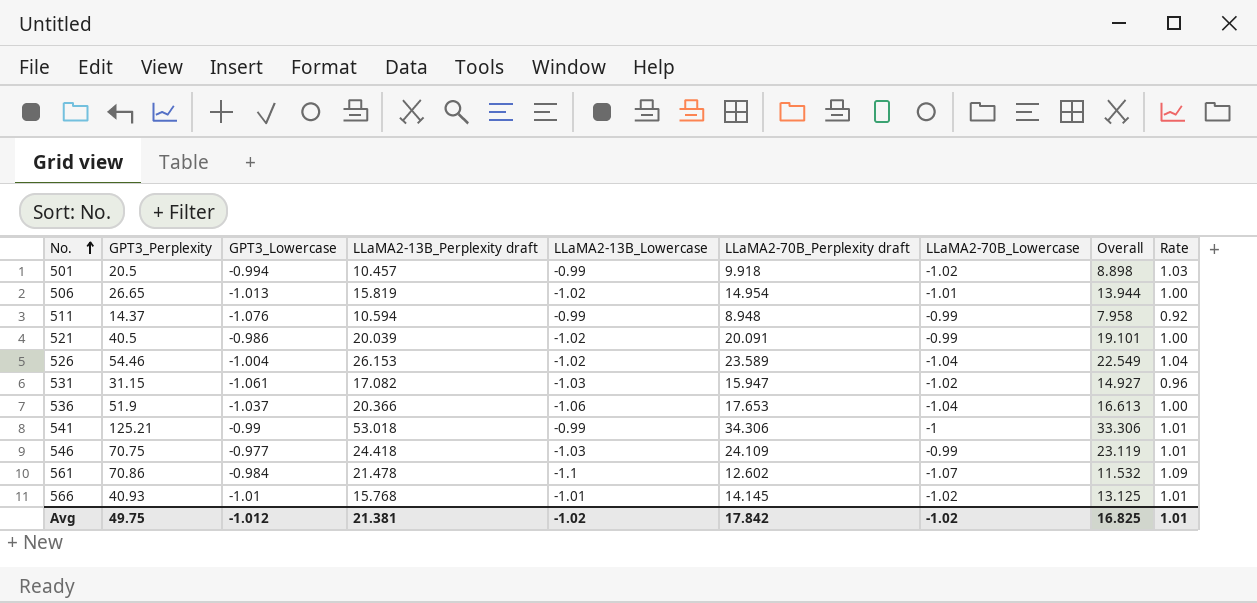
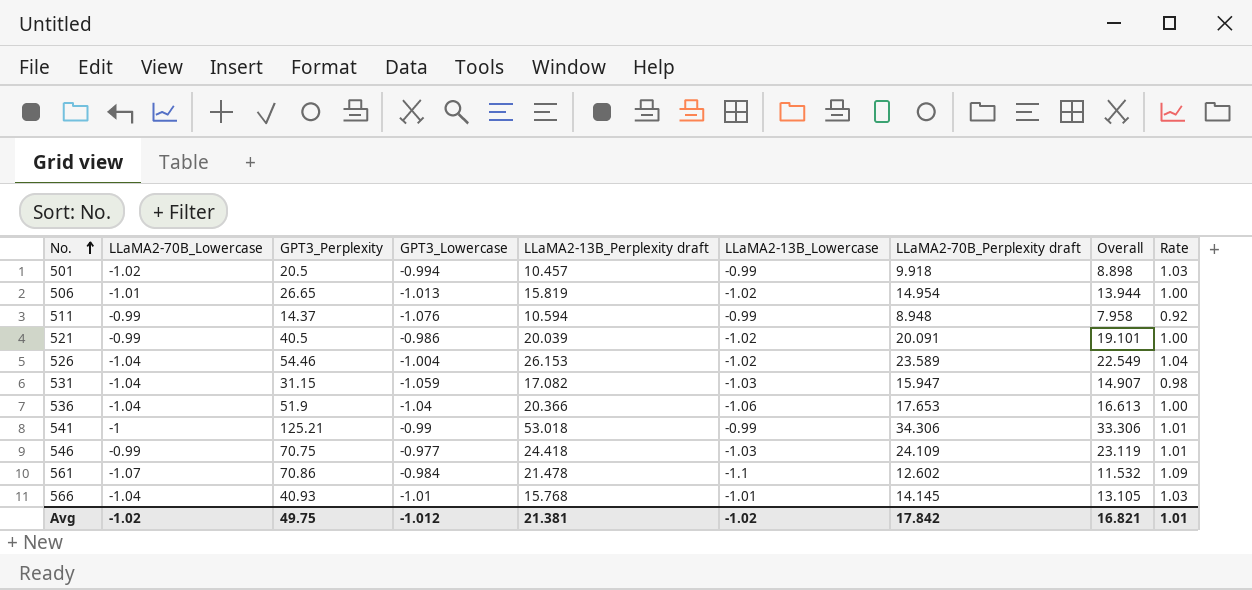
column LLaMA2-70B_Lowercase | position: 7 -> 2
531 | LLaMA2-70B_Lowercase: -1.02 -> -1.04
531 | GPT3_Lowercase: -1.061 -> -1.059
531 | Overall: 14.927 -> 14.907
531 | Rate: 0.96 -> 0.98
536 | GPT3_Lowercase: -1.037 -> -1.04
566 | LLaMA2-70B_Lowercase: -1.02 -> -1.04
566 | Overall: 13.125 -> 13.105
566 | Rate: 1.01 -> 1.03
Avg | Overall: 16.825 -> 16.821

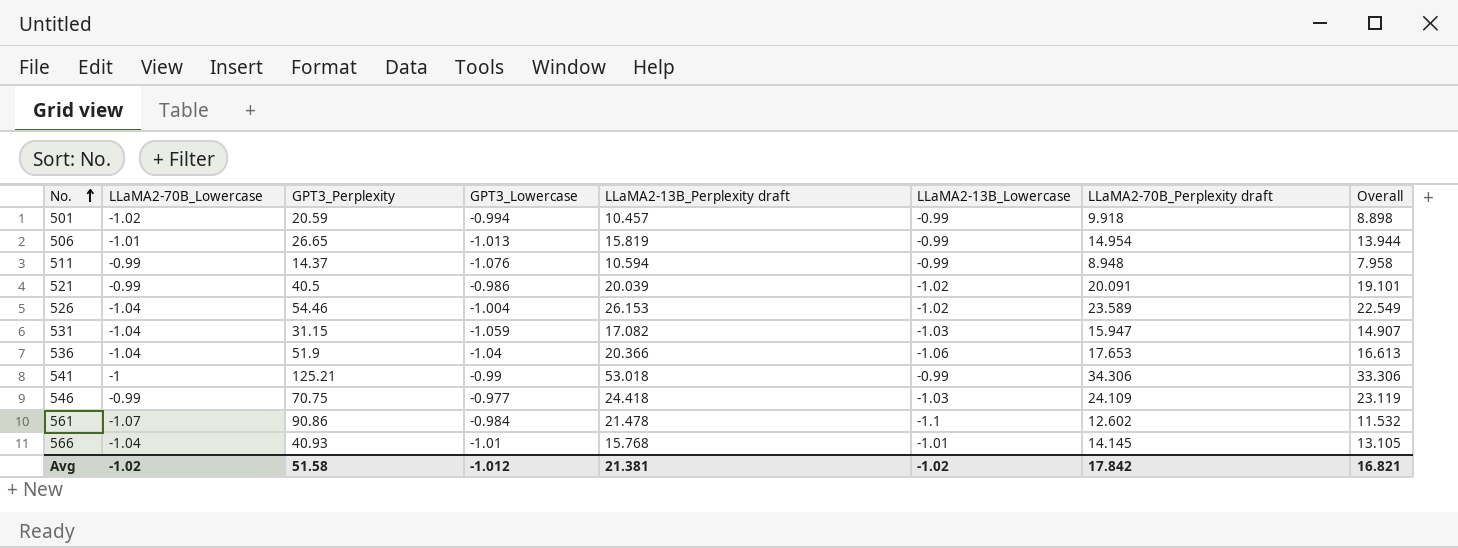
column Rate | formula: [LLaMA2-70B_Lowercase] / [GPT3_Lowercase] -> none
501 | GPT3_Perplexity: 20.5 -> 20.59
506 | LLaMA2-13B_Lowercase: -1.02 -> -0.99
561 | GPT3_Perplexity: 70.86 -> 90.86
Avg | GPT3_Perplexity: 49.75 -> 51.58

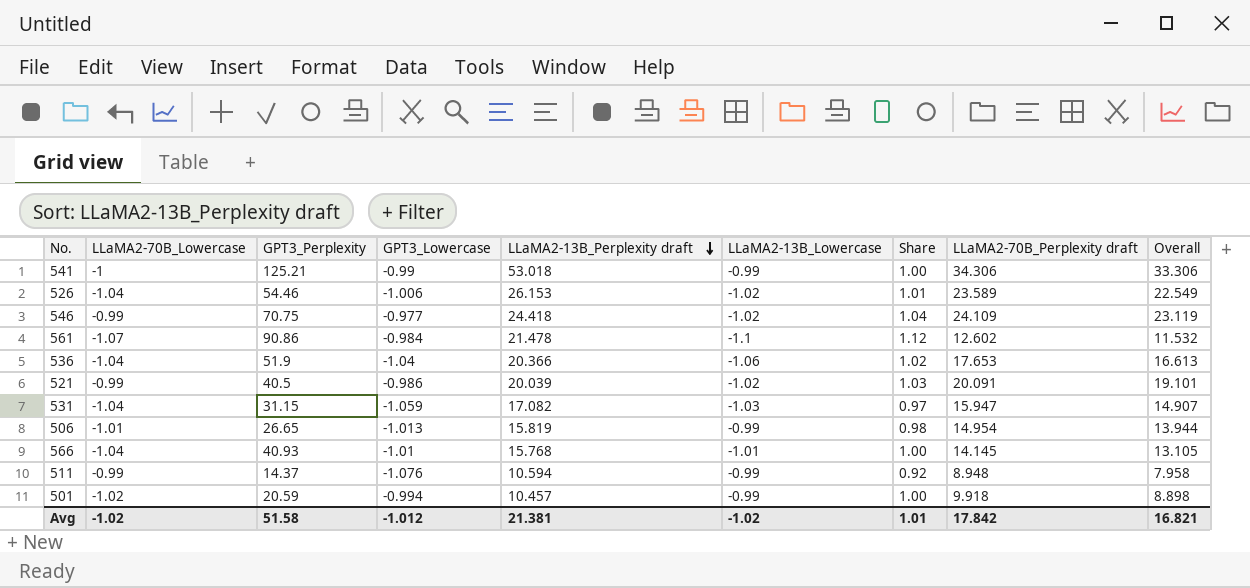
row order: No. ascending -> LLaMA2-13B_Perplexity draft descending
column Share | formula: none -> [LLaMA2-13B_Lowercase] / [GPT3_Lowercase]
526 | GPT3_Lowercase: -1.004 -> -1.006
546 | LLaMA2-13B_Lowercase: -1.03 -> -1.02

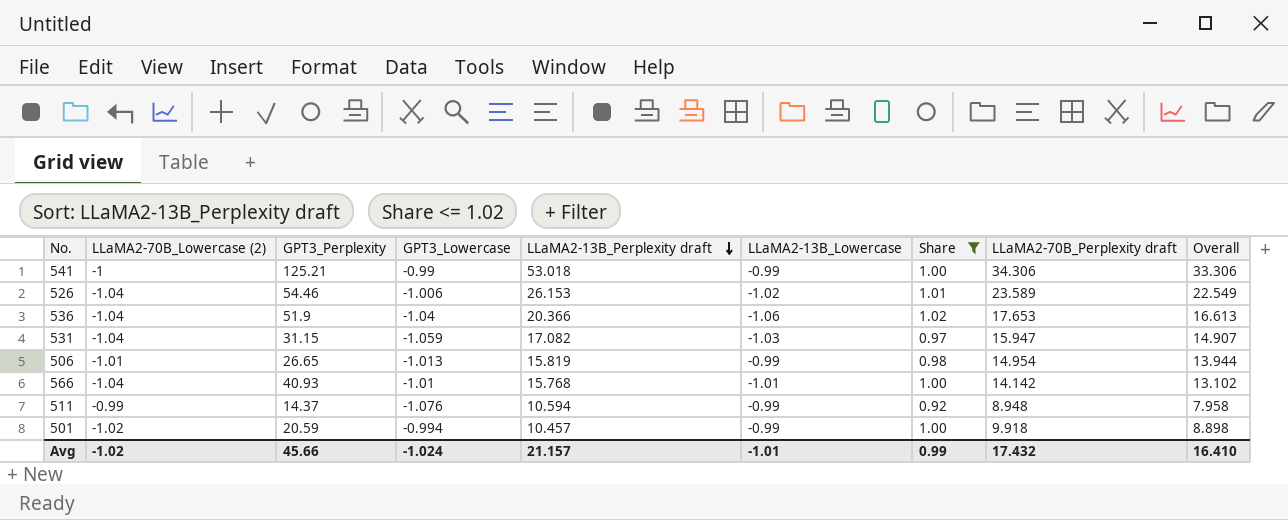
filter: none -> Share <= 1.02
column name: LLaMA2-70B_Lowercase -> LLaMA2-70B_Lowercase (2)
566 | LLaMA2-70B_Perplexity draft: 14.145 -> 14.142
566 | Overall: 13.105 -> 13.102
Avg | GPT3_Perplexity: 51.58 -> 45.66
Avg | GPT3_Lowercase: -1.012 -> -1.024
Avg | LLaMA2-13B_Perplexity draft: 21.381 -> 21.157
Avg | LLaMA2-13B_Lowercase: -1.02 -> -1.01
Avg | Share: 1.01 -> 0.99
Avg | LLaMA2-70B_Perplexity draft: 17.842 -> 17.432
Avg | Overall: 16.821 -> 16.410

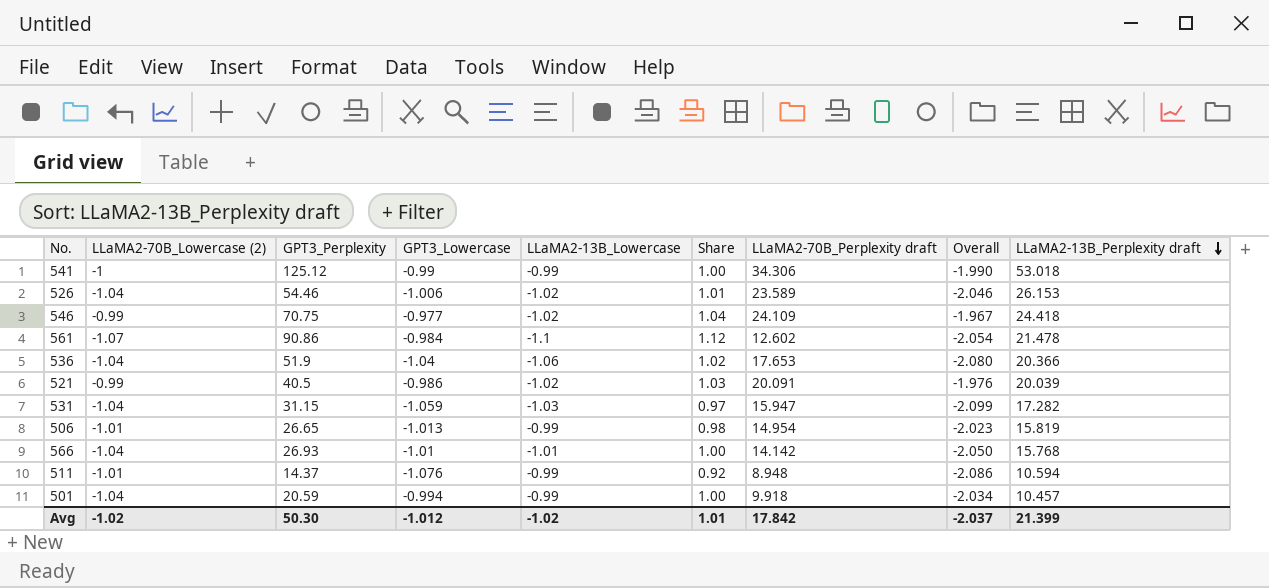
filter: Share <= 1.02 -> none
column Overall | formula: [LLaMA2-70B_Lowercase (2)] + [LLaMA2-70B_Perplexity draft] -> [LLaMA2-70B_Lowercase (2)] + [GPT3_Lowercase]
column LLaMA2-13B_Perplexity draft | position: 5 -> 9
541 | GPT3_Perplexity: 125.21 -> 125.12
531 | LLaMA2-13B_Perplexity draft: 17.082 -> 17.282
566 | GPT3_Perplexity: 40.93 -> 26.93
511 | LLaMA2-70B_Lowercase (2): -0.99 -> -1.01
501 | LLaMA2-70B_Lowercase (2): -1.02 -> -1.04
Avg | GPT3_Perplexity: 45.66 -> 50.30
Avg | GPT3_Lowercase: -1.024 -> -1.012
Avg | LLaMA2-13B_Lowercase: -1.01 -> -1.02
Avg | Share: 0.99 -> 1.01
Avg | LLaMA2-70B_Perplexity draft: 17.432 -> 17.842
Avg | Overall: 16.410 -> -2.037
Avg | LLaMA2-13B_Perplexity draft: 21.157 -> 21.399

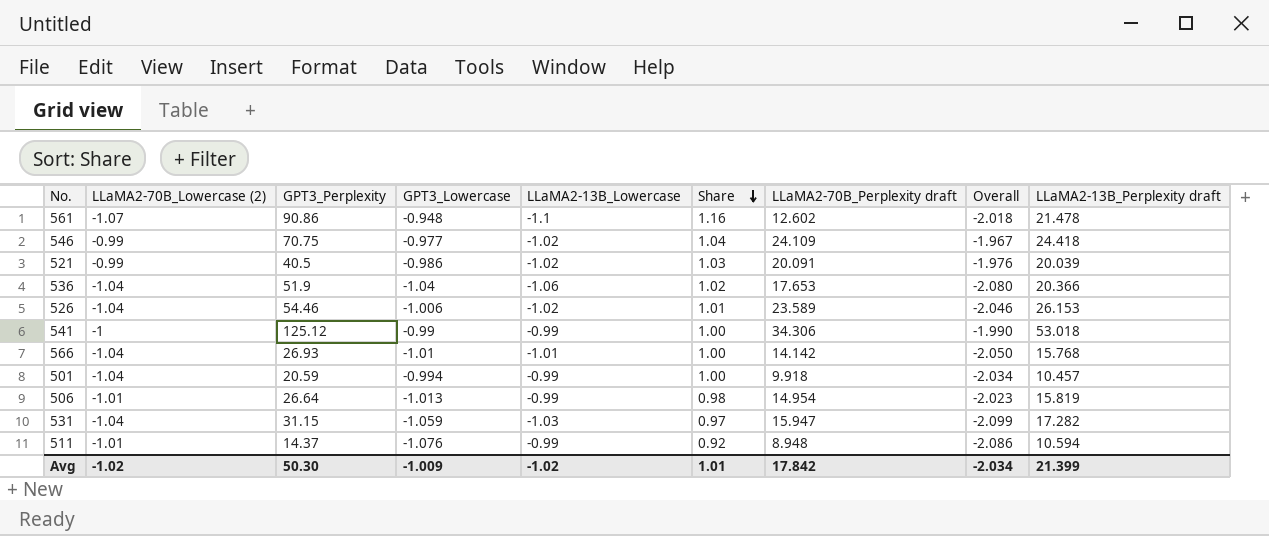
row order: LLaMA2-13B_Perplexity draft descending -> Share descending
561 | GPT3_Lowercase: -0.984 -> -0.948
561 | Share: 1.12 -> 1.16
561 | Overall: -2.054 -> -2.018
506 | GPT3_Perplexity: 26.65 -> 26.64
Avg | GPT3_Lowercase: -1.012 -> -1.009
Avg | Overall: -2.037 -> -2.034

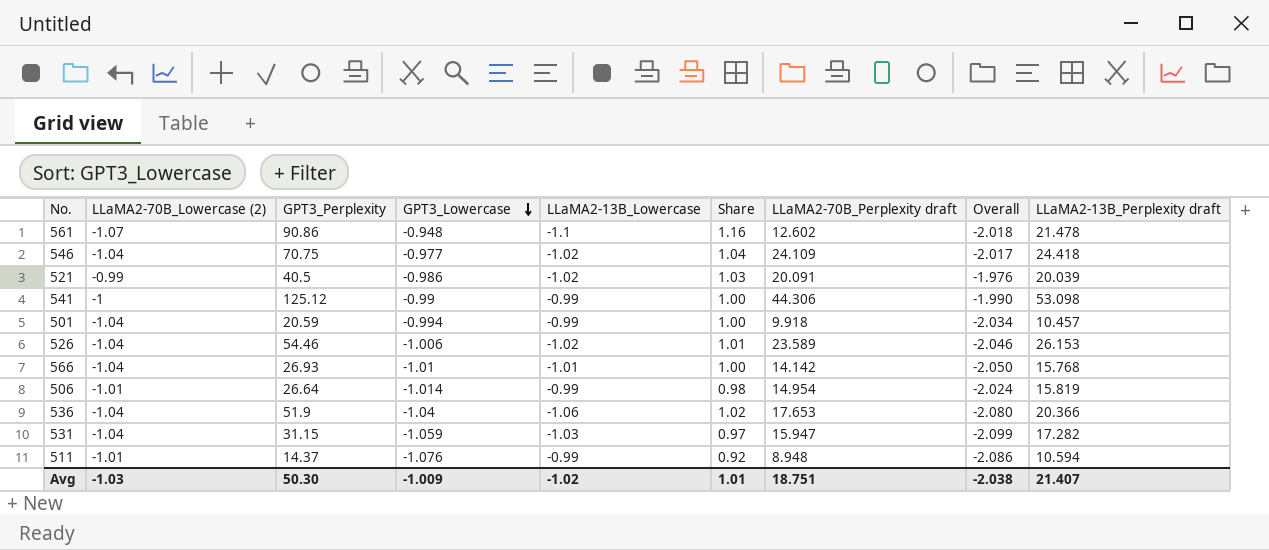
row order: Share descending -> GPT3_Lowercase descending
546 | LLaMA2-70B_Lowercase (2): -0.99 -> -1.04
546 | Overall: -1.967 -> -2.017
541 | LLaMA2-70B_Perplexity draft: 34.306 -> 44.306
541 | LLaMA2-13B_Perplexity draft: 53.018 -> 53.098
506 | GPT3_Lowercase: -1.013 -> -1.014
506 | Overall: -2.023 -> -2.024
Avg | LLaMA2-70B_Lowercase (2): -1.02 -> -1.03
Avg | LLaMA2-70B_Perplexity draft: 17.842 -> 18.751
Avg | Overall: -2.034 -> -2.038
Avg | LLaMA2-13B_Perplexity draft: 21.399 -> 21.407

